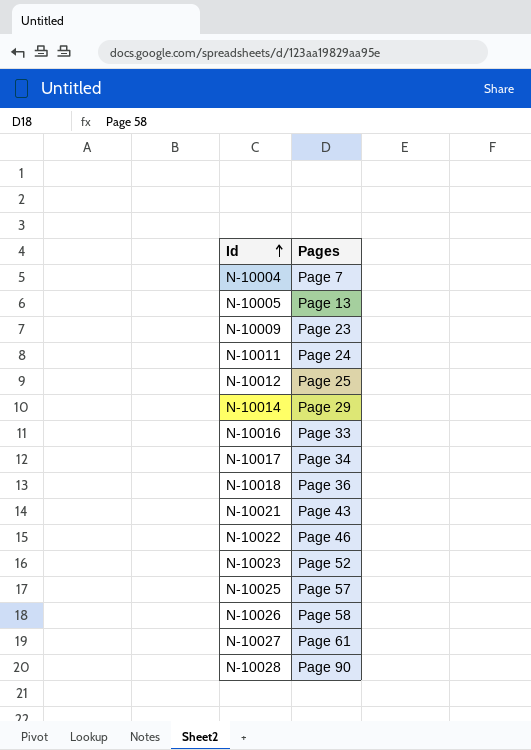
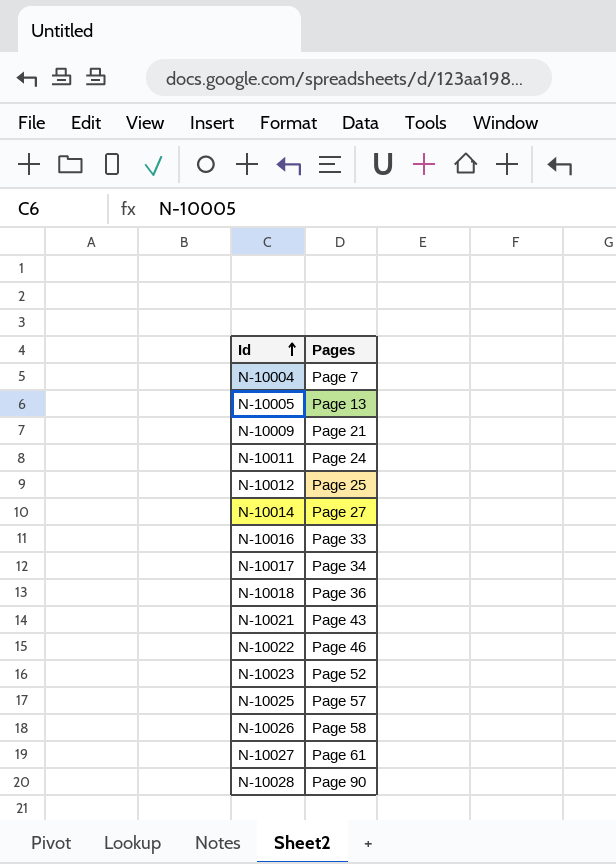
N-10009 | Pages: Page 23 -> Page 21
N-10014 | Pages: Page 29 -> Page 27

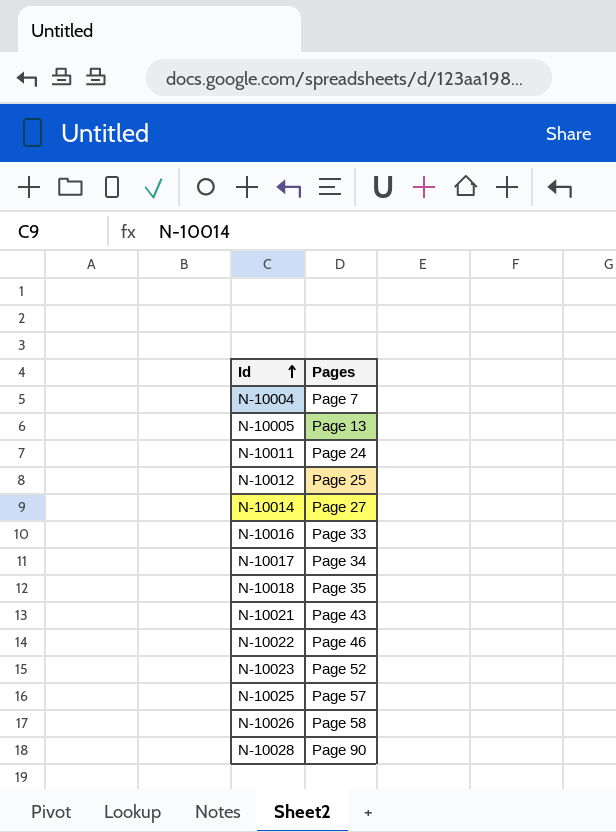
row N-10009: Page 21 -> none
row N-10027: Page 61 -> none
N-10018 | Pages: Page 36 -> Page 35

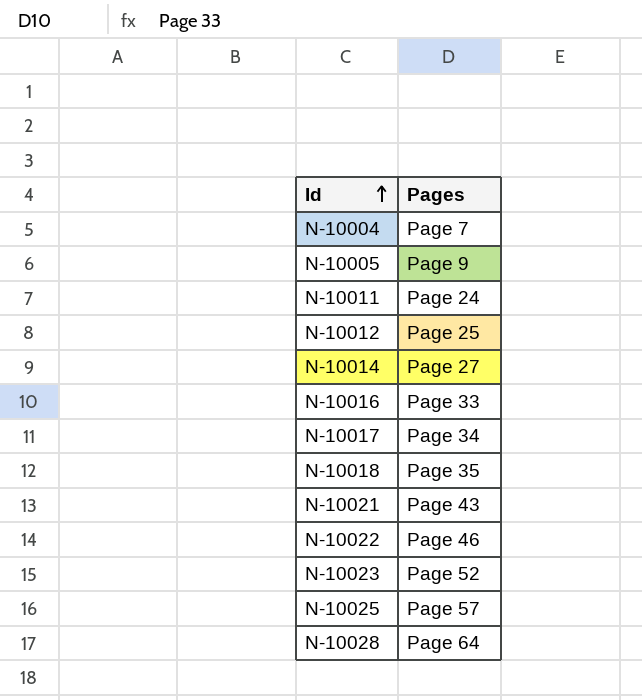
row N-10026: Page 58 -> none
N-10005 | Pages: Page 13 -> Page 9
N-10028 | Pages: Page 90 -> Page 64

